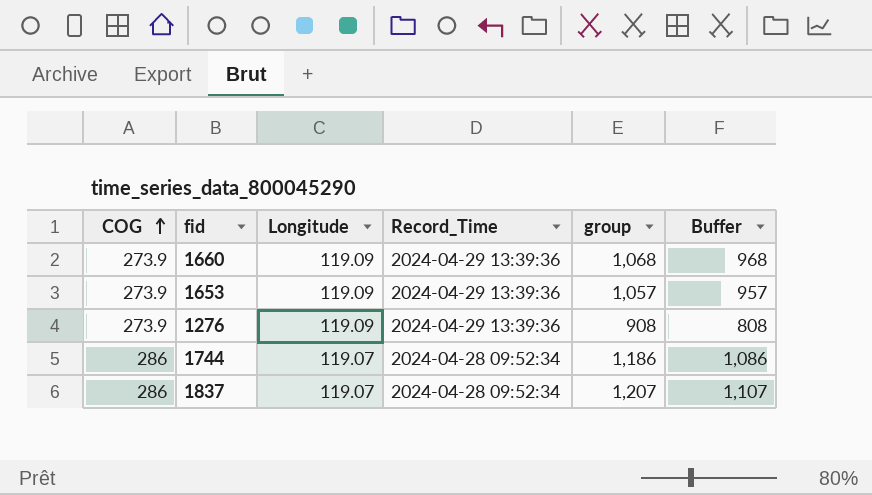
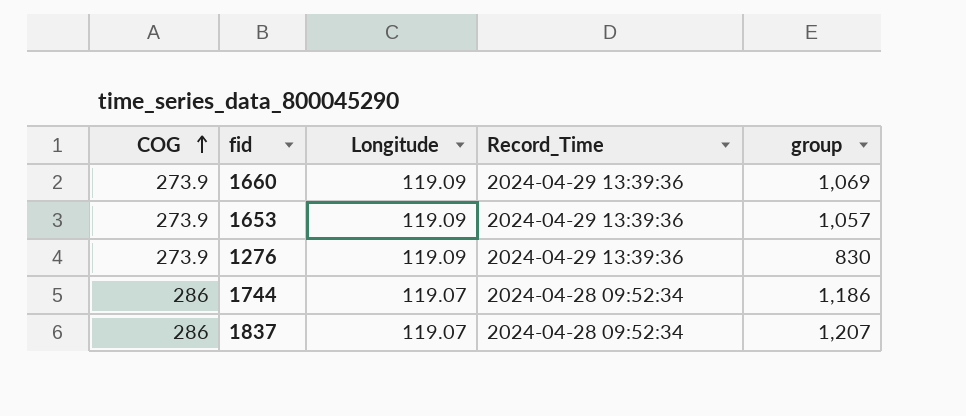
column Buffer | formula: [group] - 100 -> none
1660 | group: 1,068 -> 1,069
1276 | group: 908 -> 830

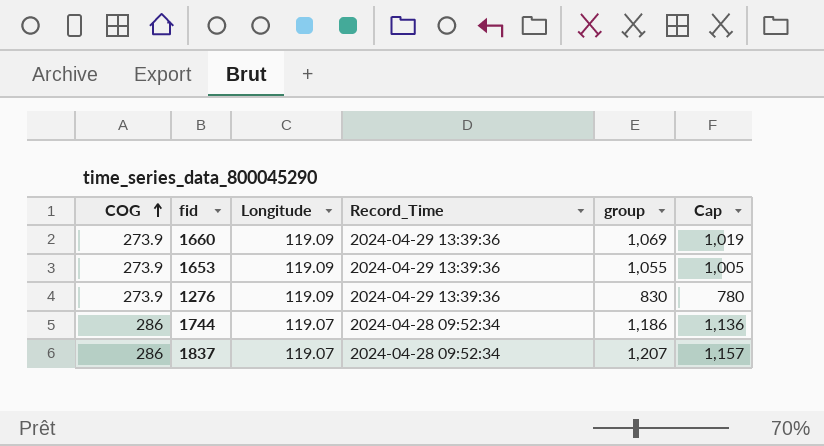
column Cap | formula: none -> [group] - 50
1653 | group: 1,057 -> 1,055

